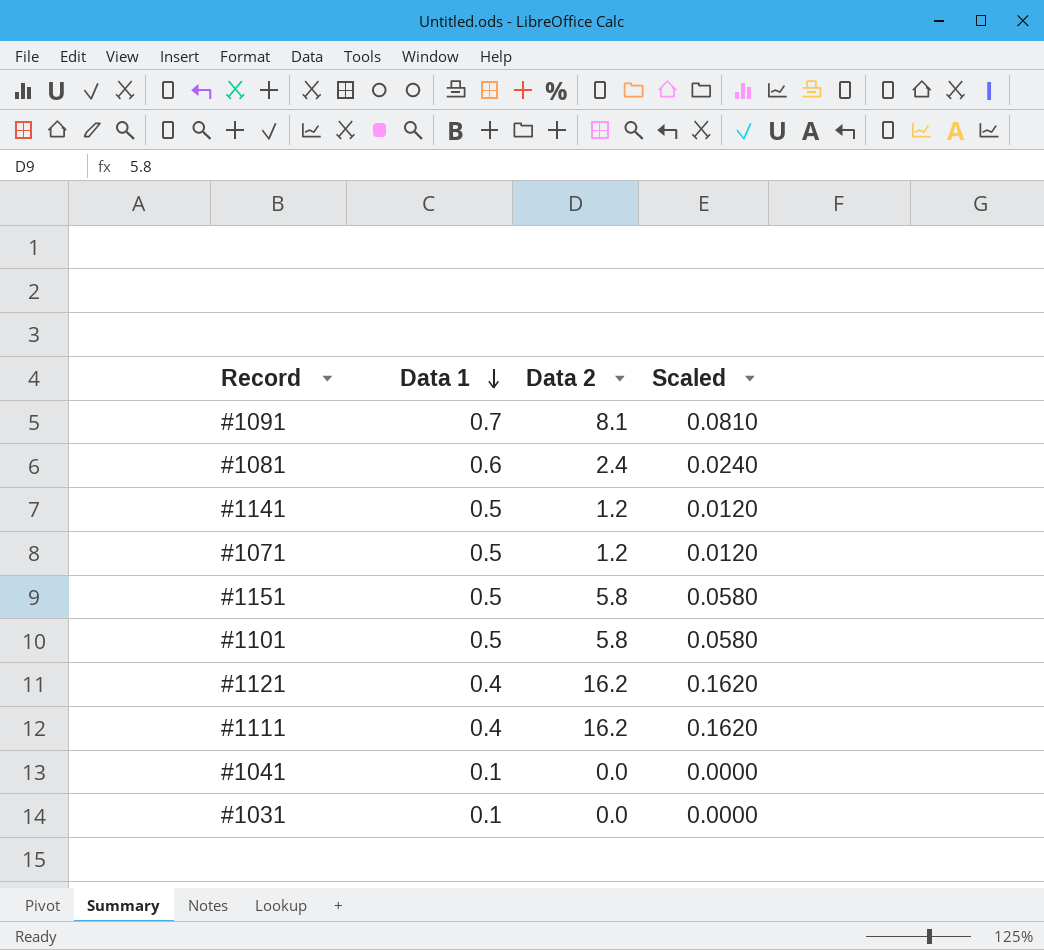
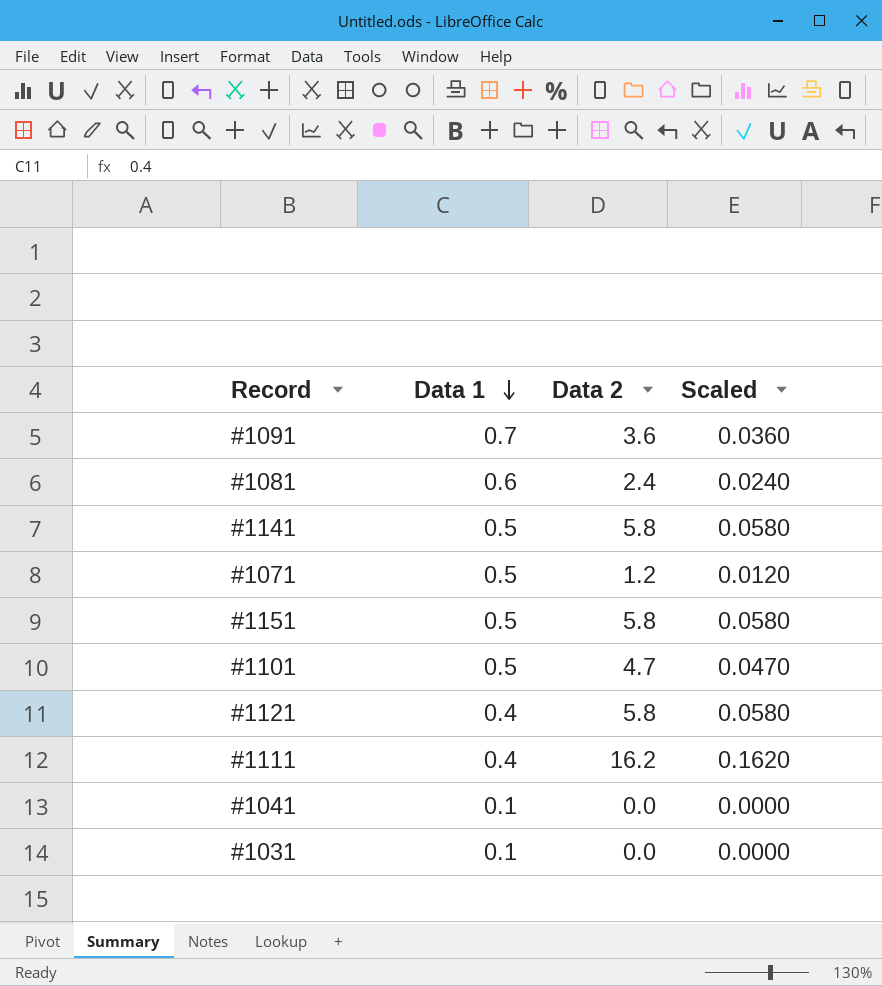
#1091 | Data 2: 8.1 -> 3.6
#1091 | Scaled: 0.0810 -> 0.0360
#1141 | Data 2: 1.2 -> 5.8
#1141 | Scaled: 0.0120 -> 0.0580
#1101 | Data 2: 5.8 -> 4.7
#1101 | Scaled: 0.0580 -> 0.0470
#1121 | Data 2: 16.2 -> 5.8
#1121 | Scaled: 0.1620 -> 0.0580

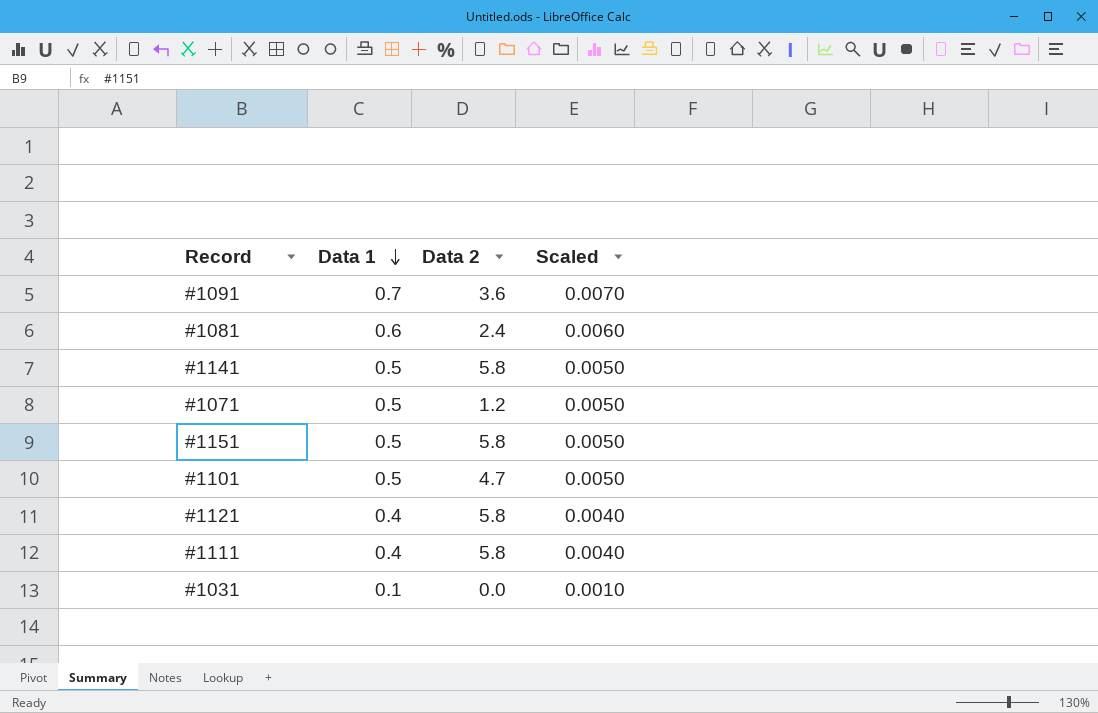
column Scaled | formula: [Data 2] * 0.01 -> [Data 1] * 0.01
row #1041: 0.1 | 0.0 | 0.0000 -> none
#1111 | Data 2: 16.2 -> 5.8

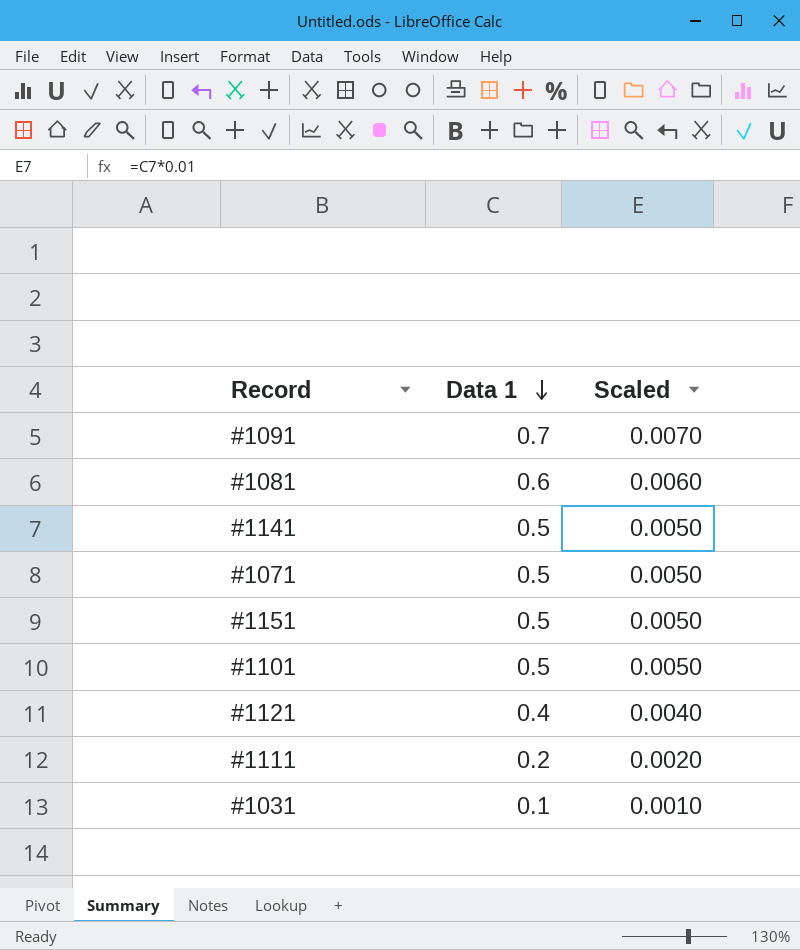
column Data 2 | position: 3 -> none
#1111 | Data 1: 0.4 -> 0.2
#1111 | Scaled: 0.0040 -> 0.0020

